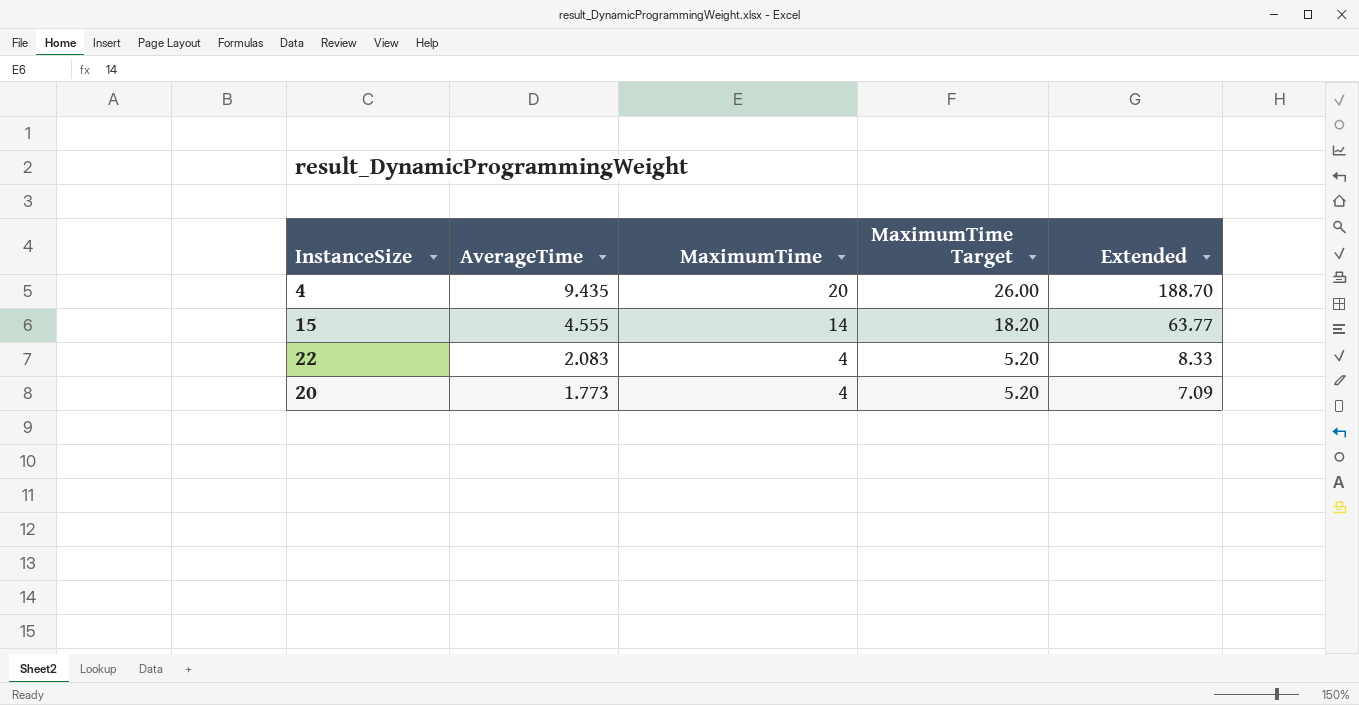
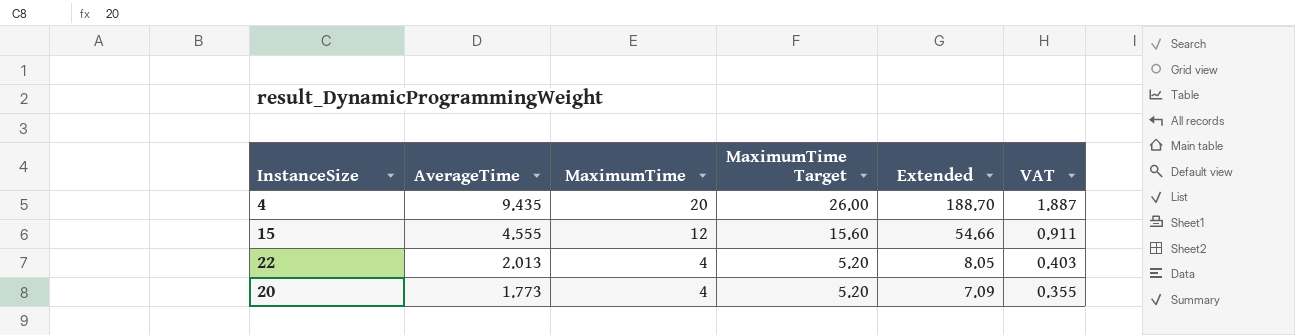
column VAT | formula: none -> [AverageTime] * 0.2
15 | MaximumTime: 14 -> 12
15 | MaximumTime Target: 18.20 -> 15.60
15 | Extended: 63.77 -> 54.66
22 | AverageTime: 2.083 -> 2.013
22 | Extended: 8.33 -> 8.05

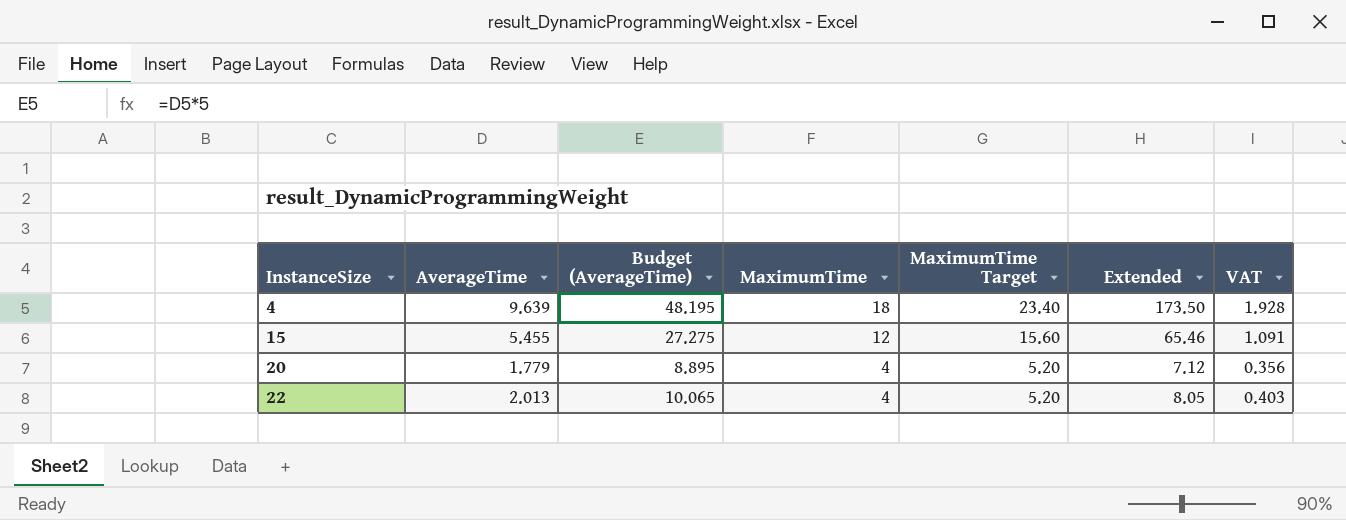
row order: AverageTime descending -> InstanceSize ascending
column Budget (AverageTime) | formula: none -> [AverageTime] * 5
4 | AverageTime: 9.435 -> 9.639
4 | MaximumTime: 20 -> 18
4 | MaximumTime Target: 26.00 -> 23.40
4 | Extended: 188.70 -> 173.50
4 | VAT: 1.887 -> 1.928
15 | AverageTime: 4.555 -> 5.455
15 | Extended: 54.66 -> 65.46
15 | VAT: 0.911 -> 1.091
20 | AverageTime: 1.773 -> 1.779
20 | Extended: 7.09 -> 7.12
20 | VAT: 0.355 -> 0.356

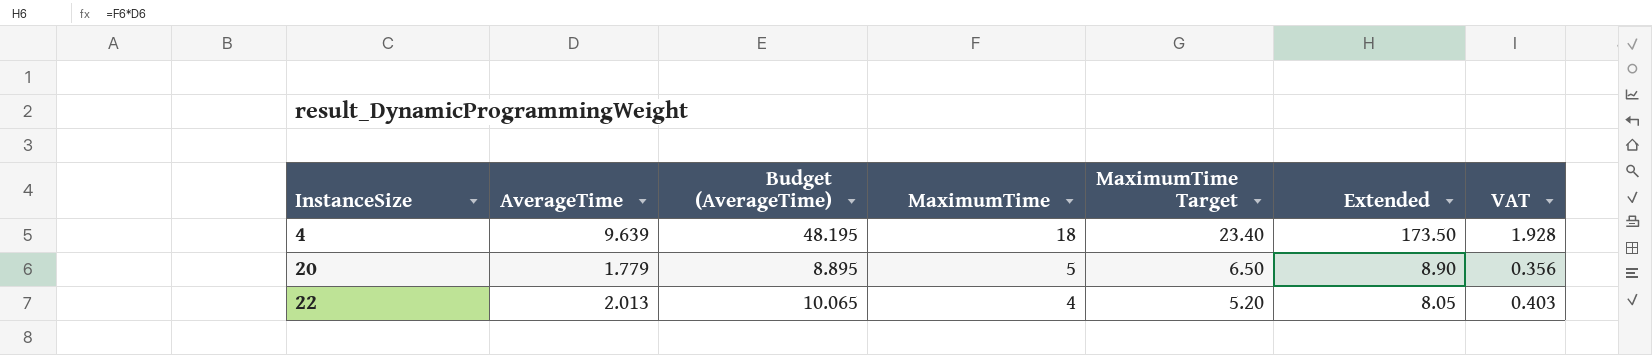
row 15: 5.455 | 27.275 | 12 | 15.60 | 65.46 | 1.091 -> none
20 | MaximumTime: 4 -> 5
20 | MaximumTime Target: 5.20 -> 6.50
20 | Extended: 7.12 -> 8.90

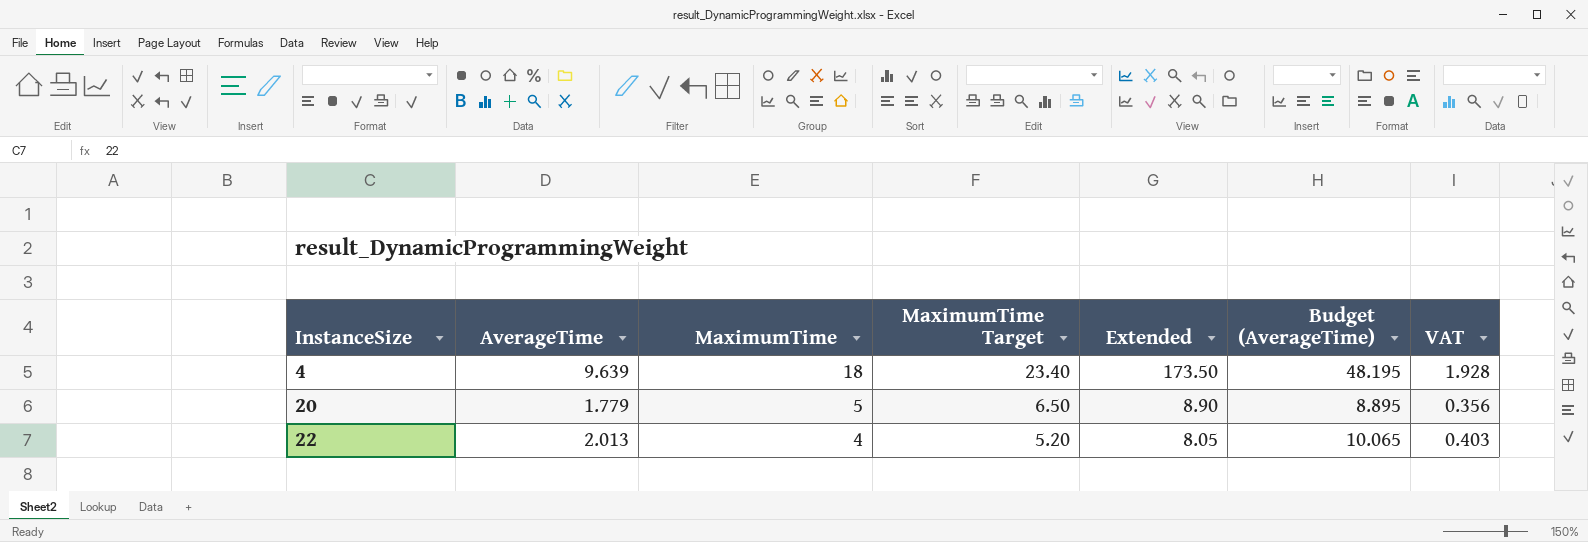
column Budget (AverageTime) | position: 3 -> 6

